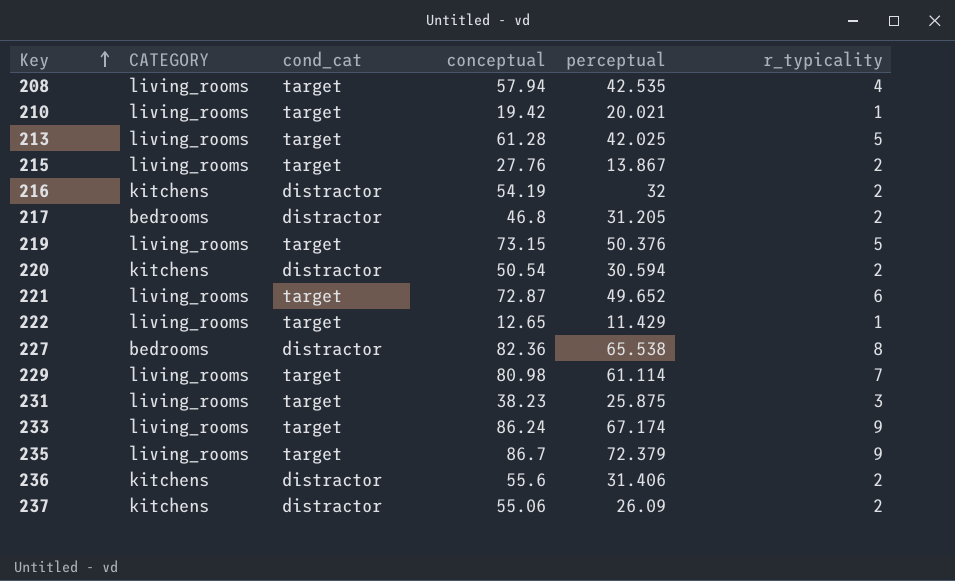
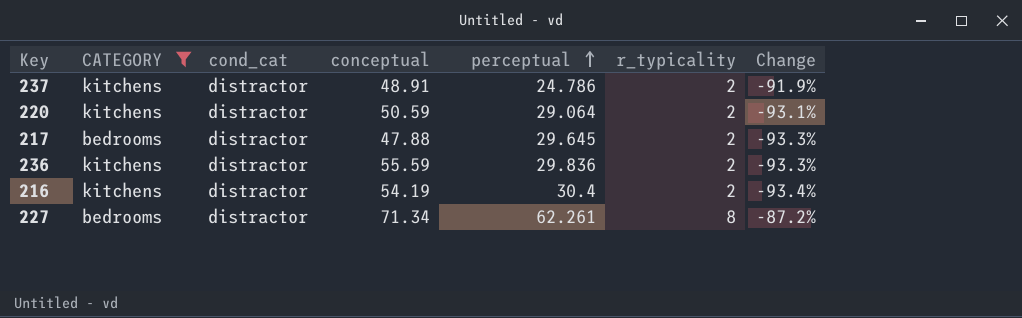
filter: none -> CATEGORY != living_rooms
row order: Key ascending -> perceptual ascending
column Change | formula: none -> ([r_typicality] - [perceptual]) / [perceptual]
237 | conceptual: 55.06 -> 48.91
237 | perceptual: 26.09 -> 24.786
220 | conceptual: 50.54 -> 50.59
220 | perceptual: 30.594 -> 29.064
217 | conceptual: 46.8 -> 47.88
217 | perceptual: 31.205 -> 29.645
236 | conceptual: 55.6 -> 55.59
236 | perceptual: 31.406 -> 29.836
216 | perceptual: 32 -> 30.4
227 | conceptual: 82.36 -> 71.34
227 | perceptual: 65.538 -> 62.261

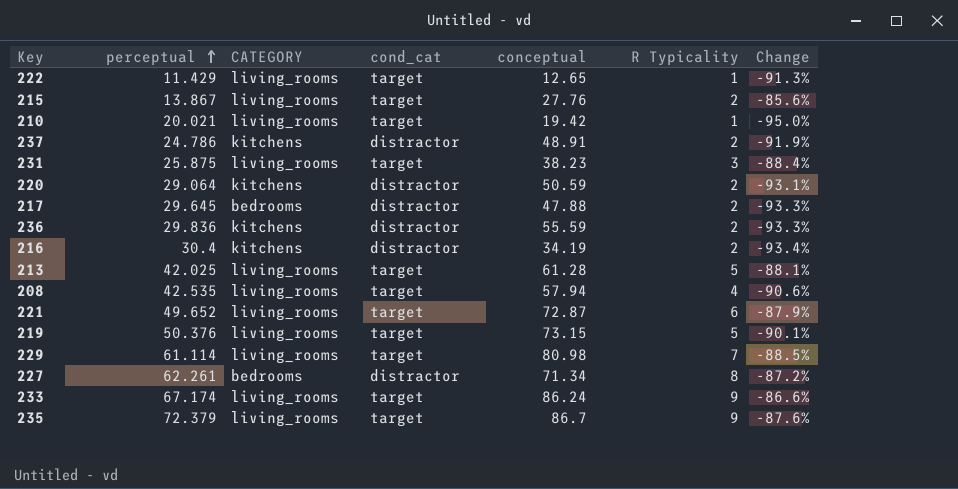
filter: CATEGORY != living_rooms -> none
column perceptual | position: 5 -> 2
column name: r_typicality -> R Typicality
216 | conceptual: 54.19 -> 34.19

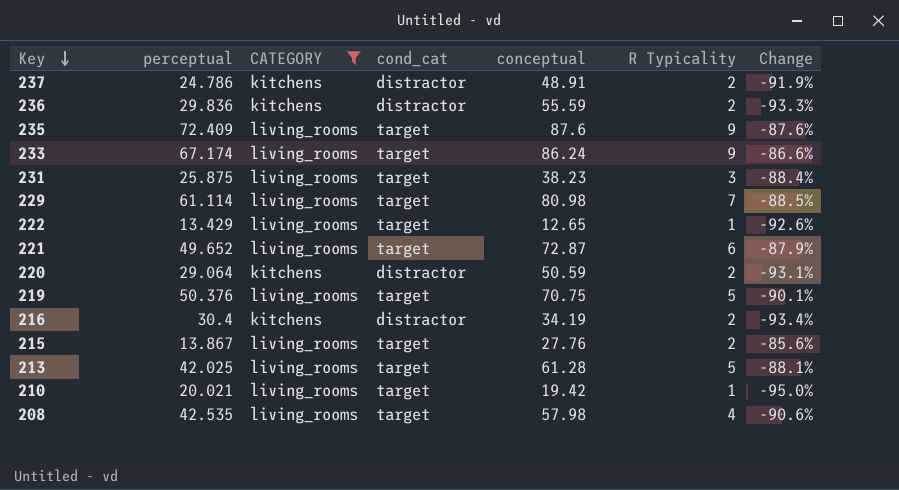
filter: none -> CATEGORY != bedrooms
row order: perceptual ascending -> Key descending
235 | perceptual: 72.379 -> 72.409
235 | conceptual: 86.7 -> 87.6
222 | perceptual: 11.429 -> 13.429
222 | Change: -91.3% -> -92.6%
219 | conceptual: 73.15 -> 70.75
208 | conceptual: 57.94 -> 57.98

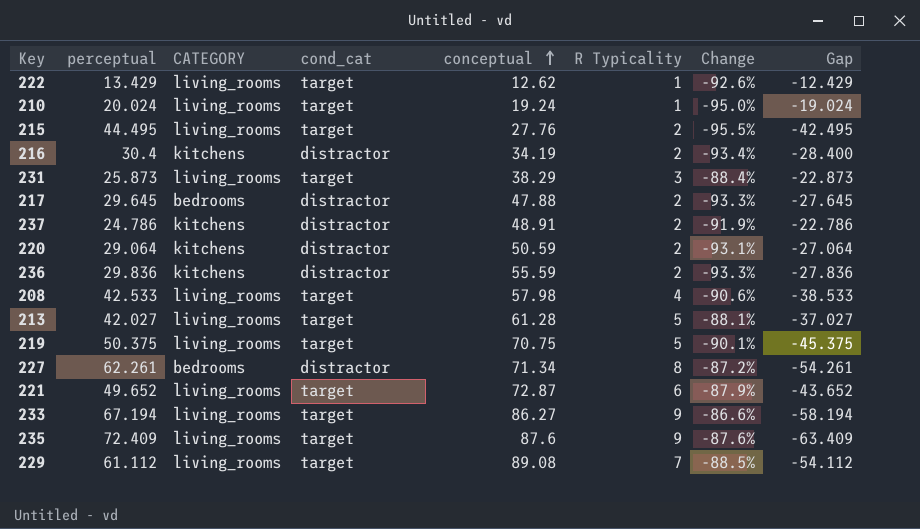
filter: CATEGORY != bedrooms -> none
row order: Key descending -> conceptual ascending
column Gap | formula: none -> [R Typicality] - [perceptual]
222 | conceptual: 12.65 -> 12.62
210 | perceptual: 20.021 -> 20.024
210 | conceptual: 19.42 -> 19.24
215 | perceptual: 13.867 -> 44.495
215 | Change: -85.6% -> -95.5%
231 | perceptual: 25.875 -> 25.873
231 | conceptual: 38.23 -> 38.29
208 | perceptual: 42.535 -> 42.533
213 | perceptual: 42.025 -> 42.027
219 | perceptual: 50.376 -> 50.375
233 | perceptual: 67.174 -> 67.194
233 | conceptual: 86.24 -> 86.27
229 | perceptual: 61.114 -> 61.112
229 | conceptual: 80.98 -> 89.08

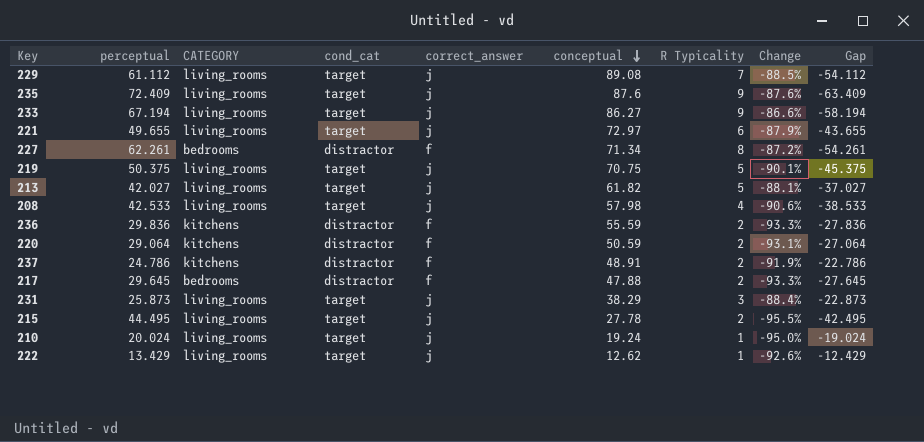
row order: conceptual ascending -> conceptual descending
column correct_answer | position: none -> 5
row 216: 30.4 | kitchens | distractor | 34.19 | 2 | -93.4% | -28.400 -> none
221 | perceptual: 49.652 -> 49.655
221 | conceptual: 72.87 -> 72.97
221 | Gap: -43.652 -> -43.655
213 | conceptual: 61.28 -> 61.82
215 | conceptual: 27.76 -> 27.78

